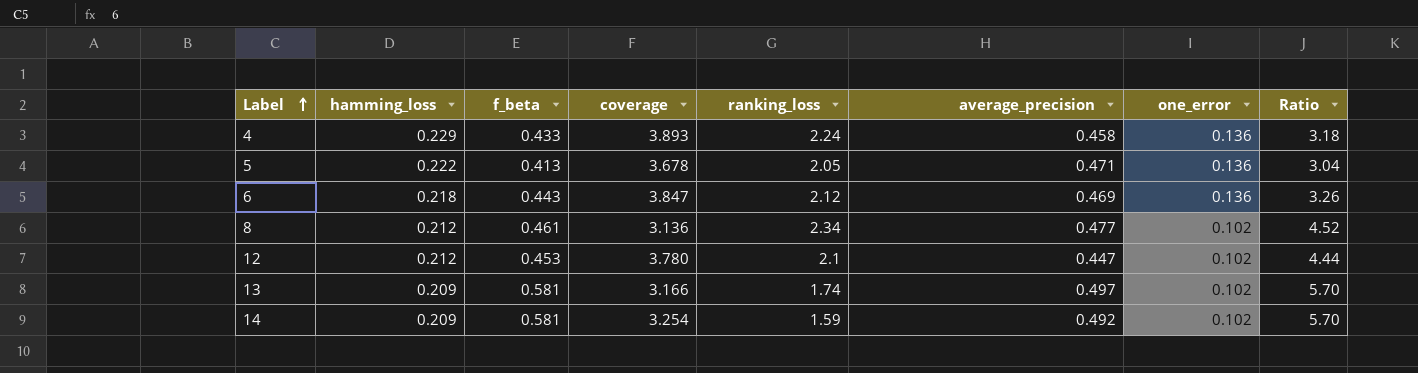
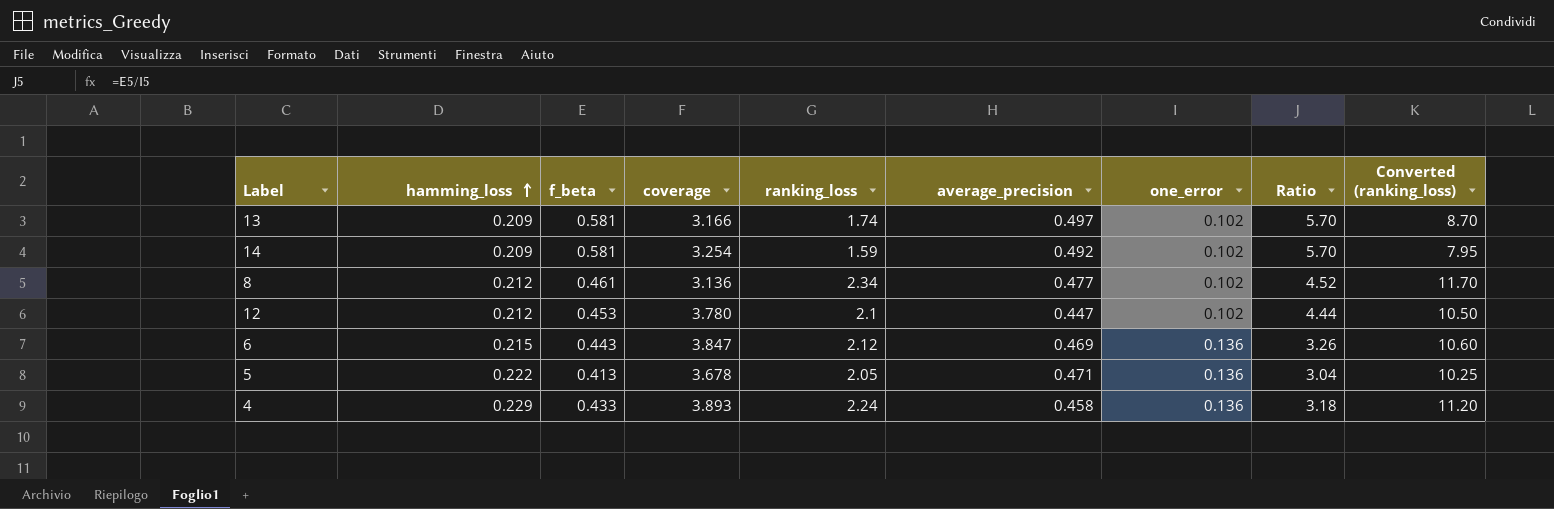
row order: Label ascending -> hamming_loss ascending
column Converted (ranking_loss) | formula: none -> [ranking_loss] * 5
6 | hamming_loss: 0.218 -> 0.215

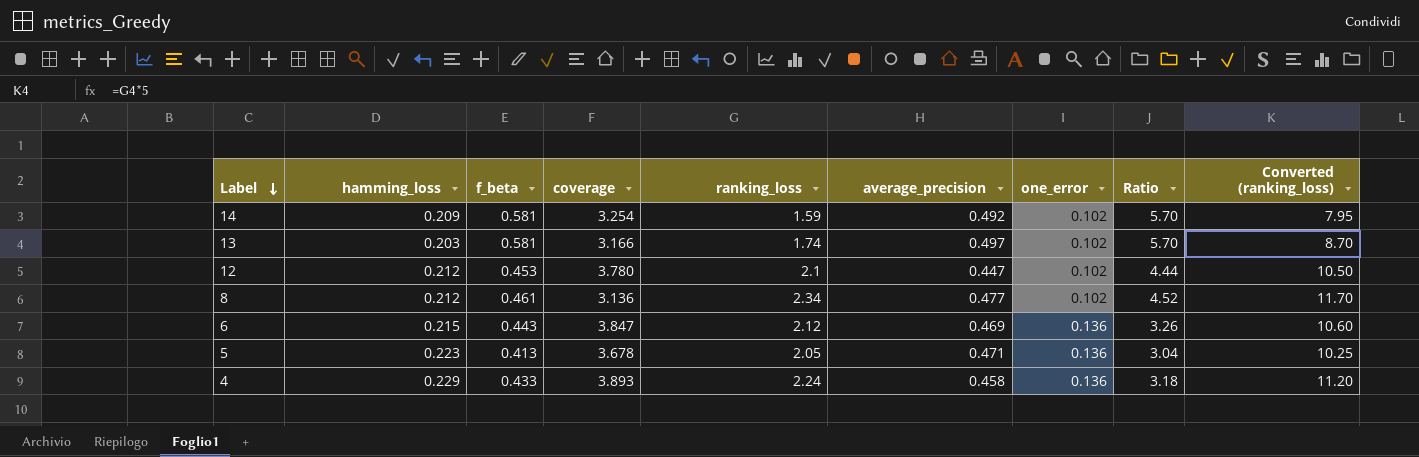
row order: hamming_loss ascending -> Label descending
13 | hamming_loss: 0.209 -> 0.203
5 | hamming_loss: 0.222 -> 0.223

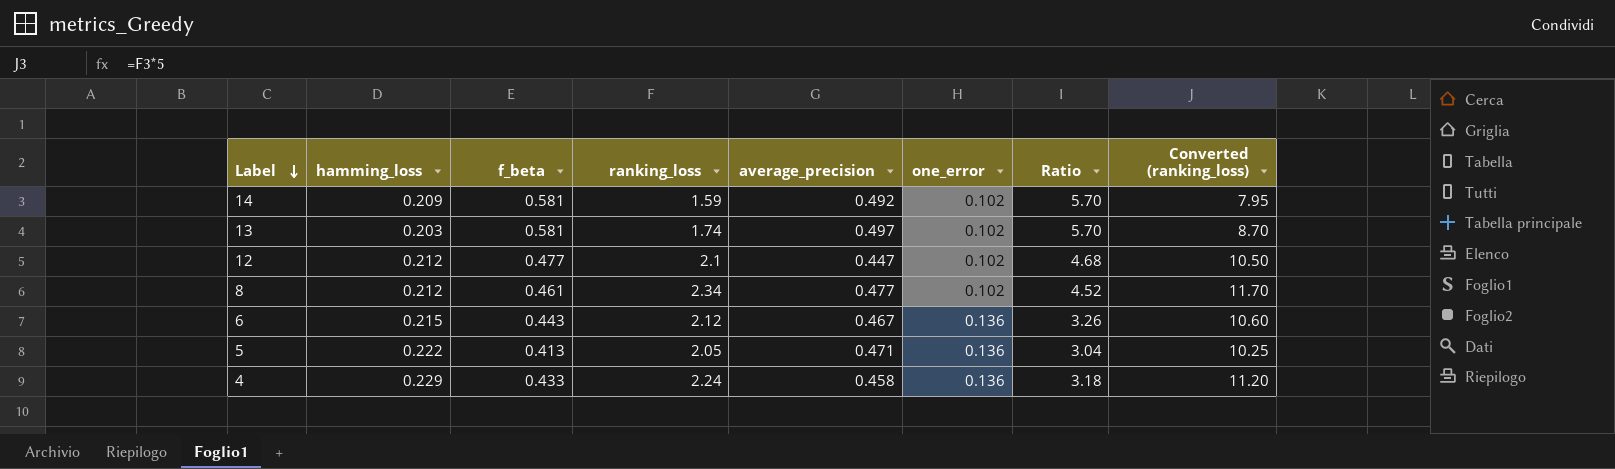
column coverage | position: 4 -> none
12 | f_beta: 0.453 -> 0.477
12 | Ratio: 4.44 -> 4.68
6 | average_precision: 0.469 -> 0.467
5 | hamming_loss: 0.223 -> 0.222

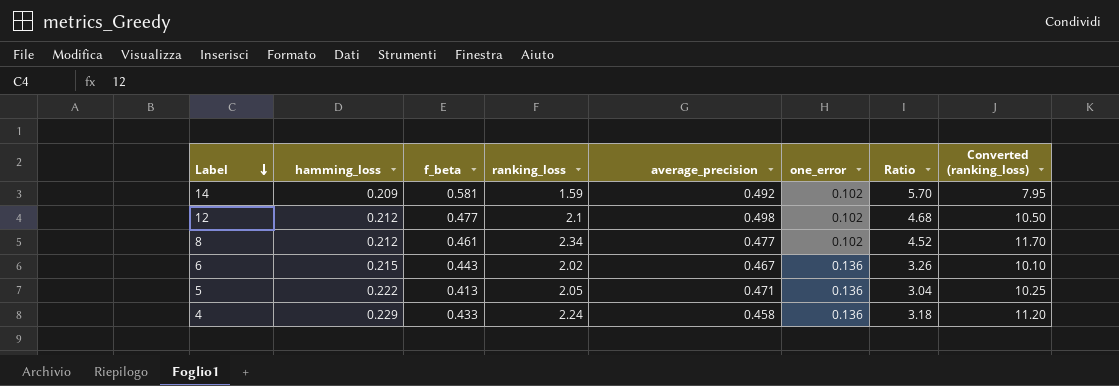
row 13: 0.203 | 0.581 | 1.74 | 0.497 | 0.102 | 5.70 | 8.70 -> none
12 | average_precision: 0.447 -> 0.498
6 | ranking_loss: 2.12 -> 2.02
6 | Converted (ranking_loss): 10.60 -> 10.10

